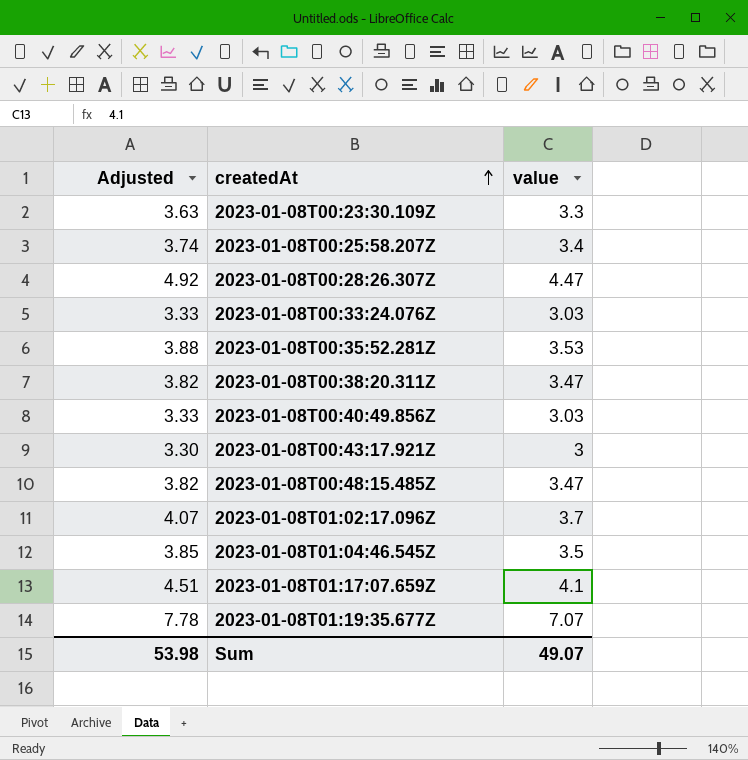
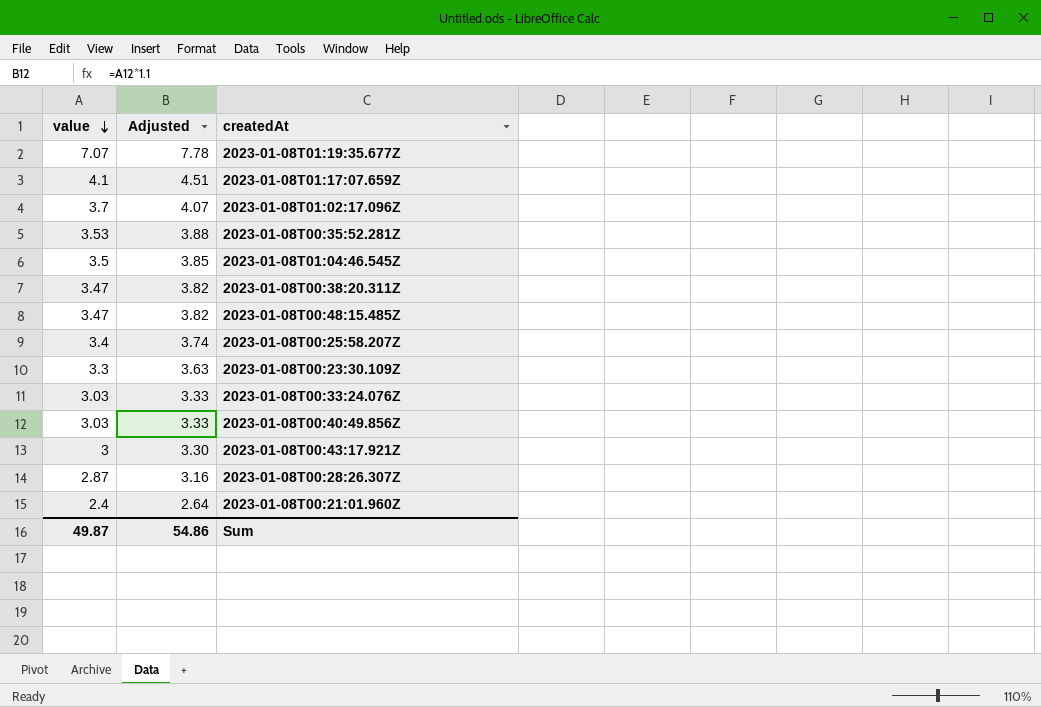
row order: createdAt ascending -> value descending
column value | position: 3 -> 1
2023-01-08T00:28:26.307Z | value: 4.47 -> 2.87
2023-01-08T00:28:26.307Z | Adjusted: 4.92 -> 3.16
row 2023-01-08T00:21:01.960Z: none -> 2.4 | 2.64
Sum | value: 49.07 -> 49.87
Sum | Adjusted: 53.98 -> 54.86

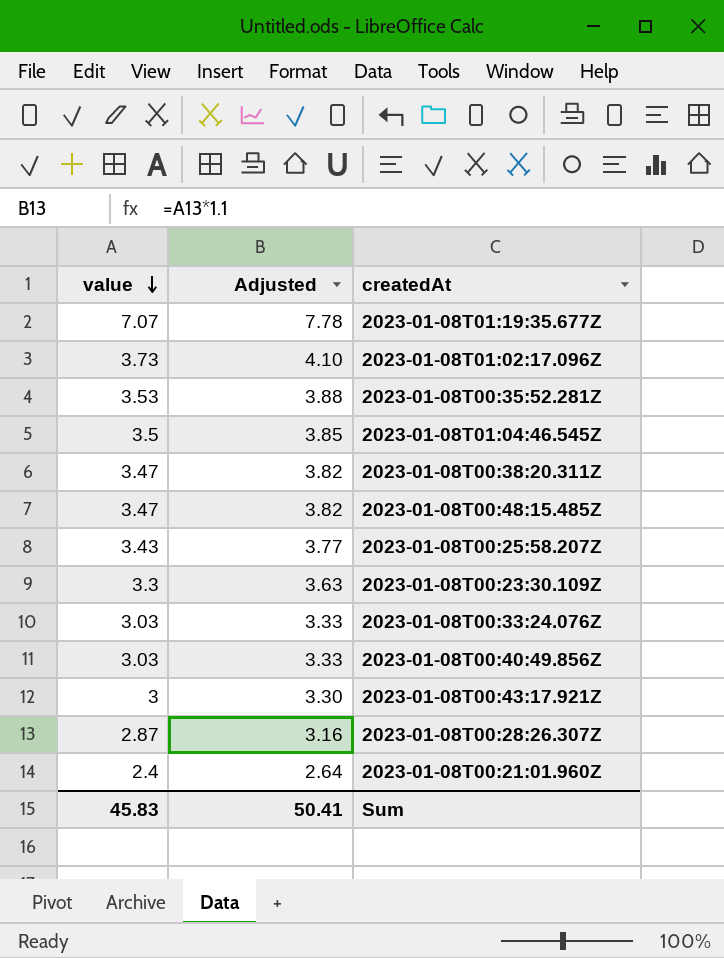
row 2023-01-08T01:17:07.659Z: 4.1 | 4.51 -> none
2023-01-08T01:02:17.096Z | value: 3.7 -> 3.73
2023-01-08T01:02:17.096Z | Adjusted: 4.07 -> 4.10
2023-01-08T00:25:58.207Z | value: 3.4 -> 3.43
2023-01-08T00:25:58.207Z | Adjusted: 3.74 -> 3.77
Sum | value: 49.87 -> 45.83
Sum | Adjusted: 54.86 -> 50.41

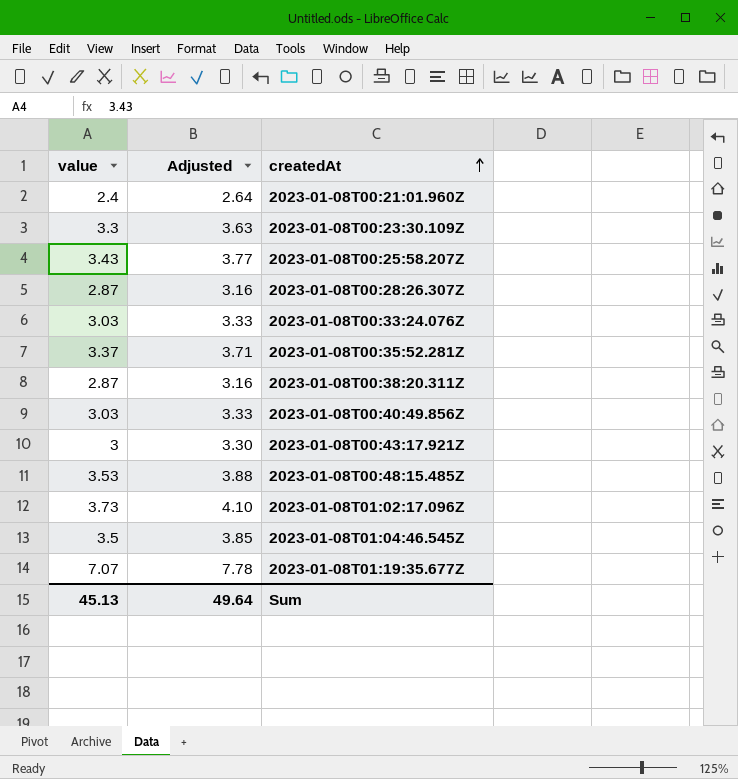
row order: value descending -> createdAt ascending
2023-01-08T00:35:52.281Z | value: 3.53 -> 3.37
2023-01-08T00:35:52.281Z | Adjusted: 3.88 -> 3.71
2023-01-08T00:38:20.311Z | value: 3.47 -> 2.87
2023-01-08T00:38:20.311Z | Adjusted: 3.82 -> 3.16
2023-01-08T00:48:15.485Z | value: 3.47 -> 3.53
2023-01-08T00:48:15.485Z | Adjusted: 3.82 -> 3.88
Sum | value: 45.83 -> 45.13
Sum | Adjusted: 50.41 -> 49.64

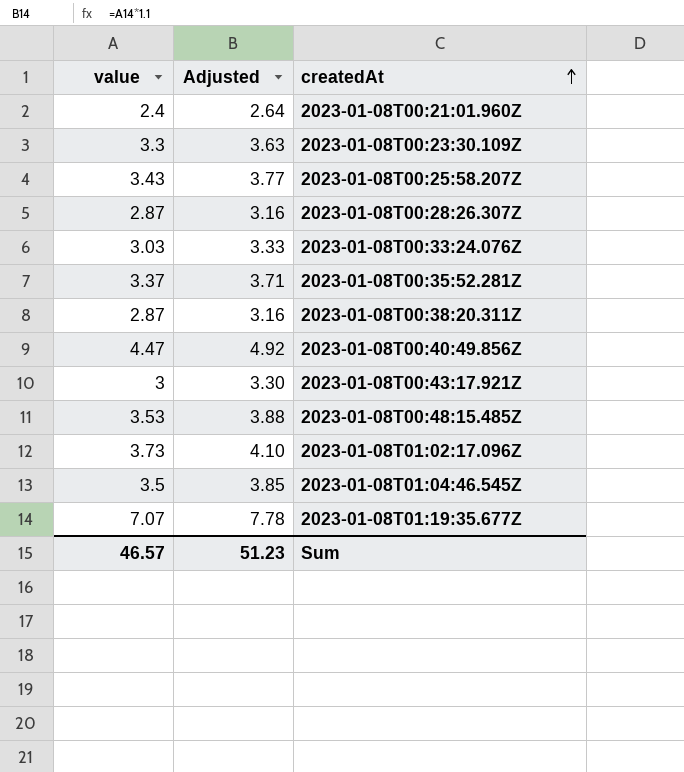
2023-01-08T00:40:49.856Z | value: 3.03 -> 4.47
2023-01-08T00:40:49.856Z | Adjusted: 3.33 -> 4.92
Sum | value: 45.13 -> 46.57
Sum | Adjusted: 49.64 -> 51.23

